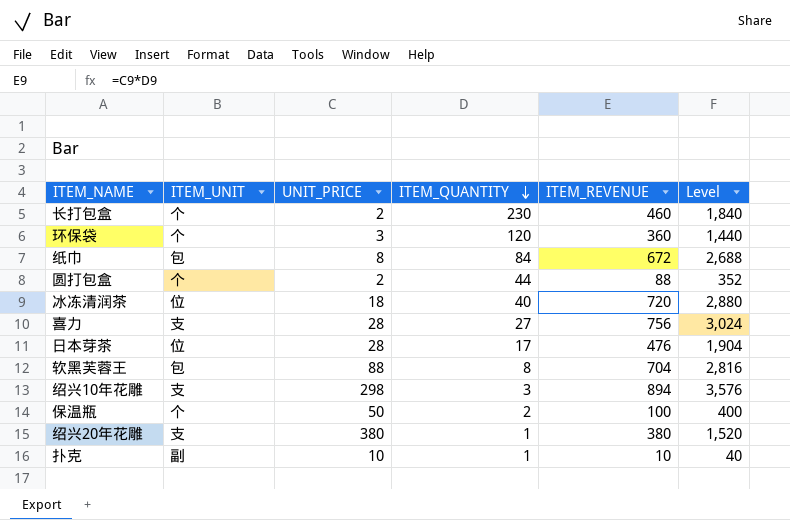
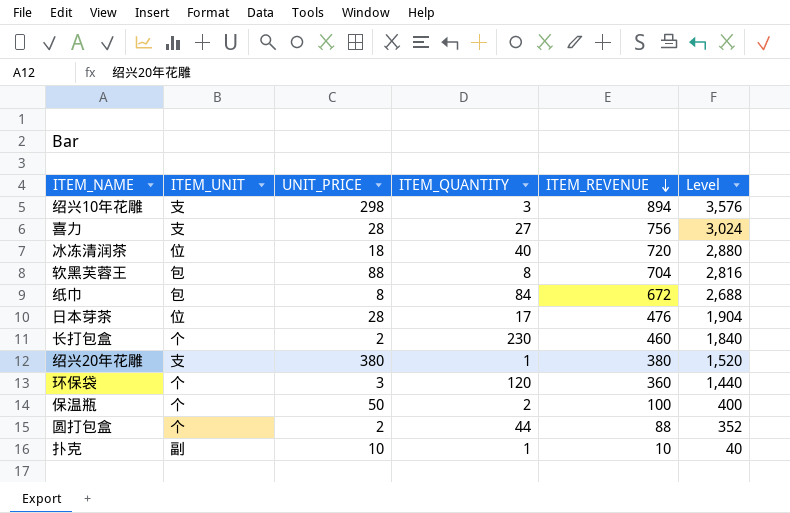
row order: ITEM_QUANTITY descending -> ITEM_REVENUE descending

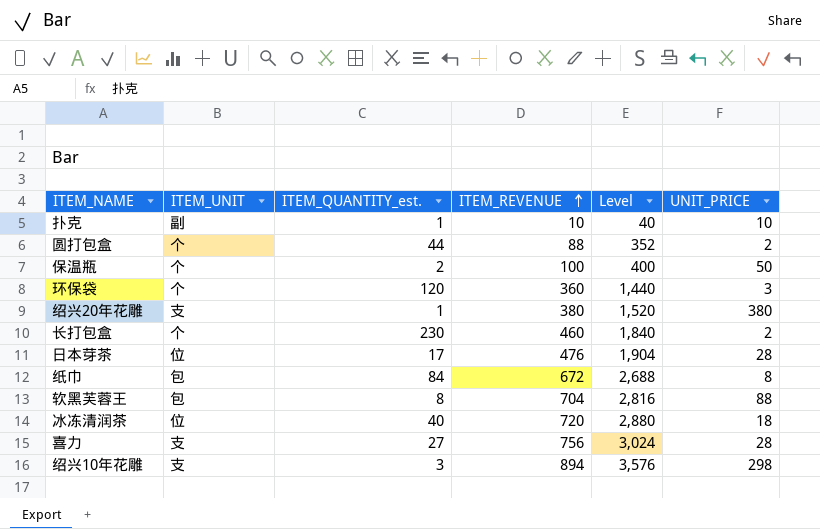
row order: ITEM_REVENUE descending -> ITEM_REVENUE ascending
column name: ITEM_QUANTITY -> ITEM_QUANTITY_est.
column UNIT_PRICE | position: 3 -> 6

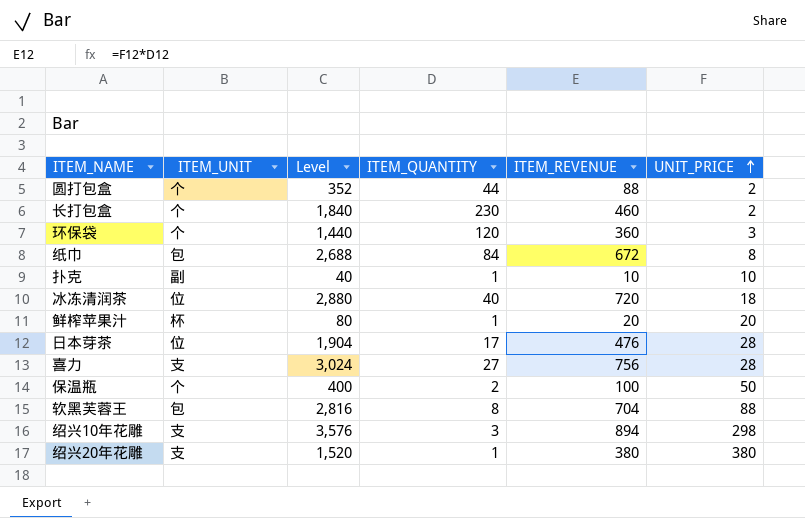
row order: ITEM_REVENUE ascending -> UNIT_PRICE ascending
column Level | position: 5 -> 3
column name: ITEM_QUANTITY_est. -> ITEM_QUANTITY
row 鲜榨苹果汁: none -> 杯 | 80 | 1 | 20 | 20

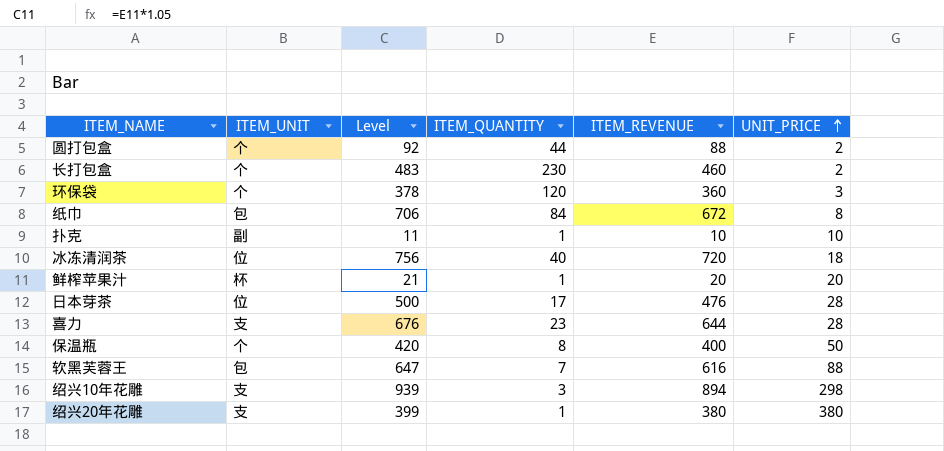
column Level | formula: [ITEM_REVENUE] * 4 -> [ITEM_REVENUE] * 1.05
喜力 | ITEM_QUANTITY: 27 -> 23
喜力 | ITEM_REVENUE: 756 -> 644
保温瓶 | ITEM_QUANTITY: 2 -> 8
保温瓶 | ITEM_REVENUE: 100 -> 400
软黑芙蓉王 | ITEM_QUANTITY: 8 -> 7
软黑芙蓉王 | ITEM_REVENUE: 704 -> 616

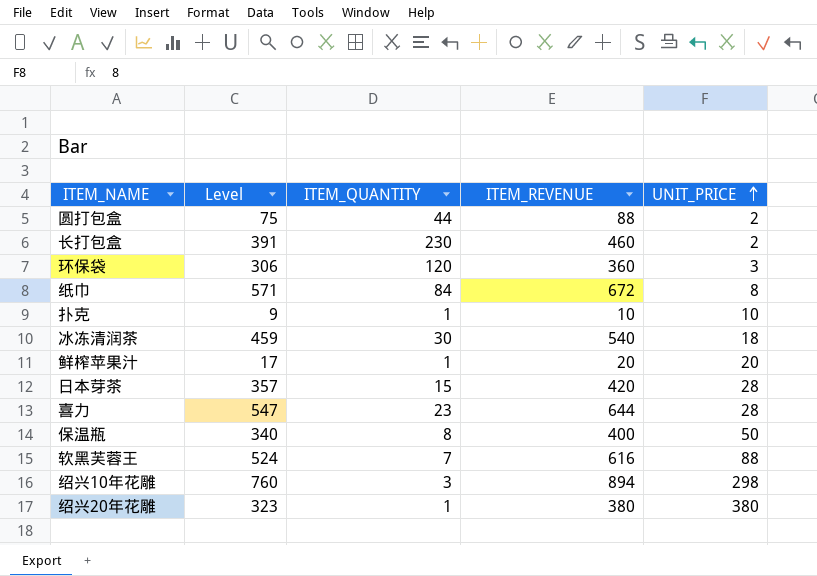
column ITEM_UNIT | position: 2 -> none
column Level | formula: [ITEM_REVENUE] * 1.05 -> [ITEM_REVENUE] * 0.85
冰冻清润茶 | ITEM_QUANTITY: 40 -> 30
冰冻清润茶 | ITEM_REVENUE: 720 -> 540
日本芽茶 | ITEM_QUANTITY: 17 -> 15
日本芽茶 | ITEM_REVENUE: 476 -> 420

